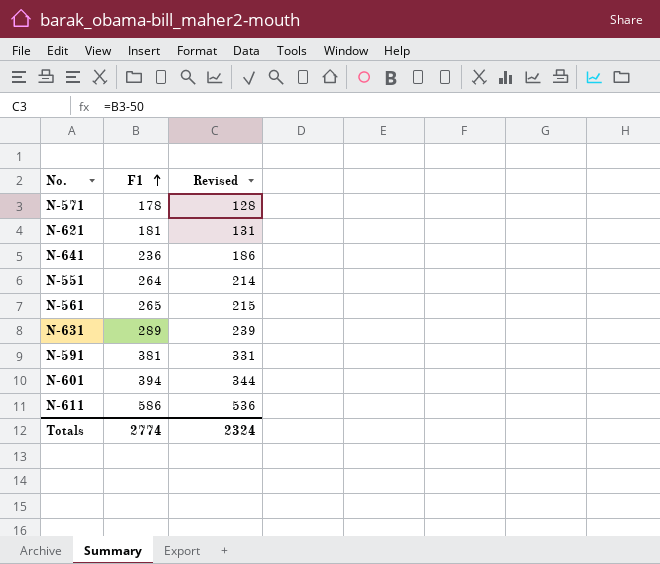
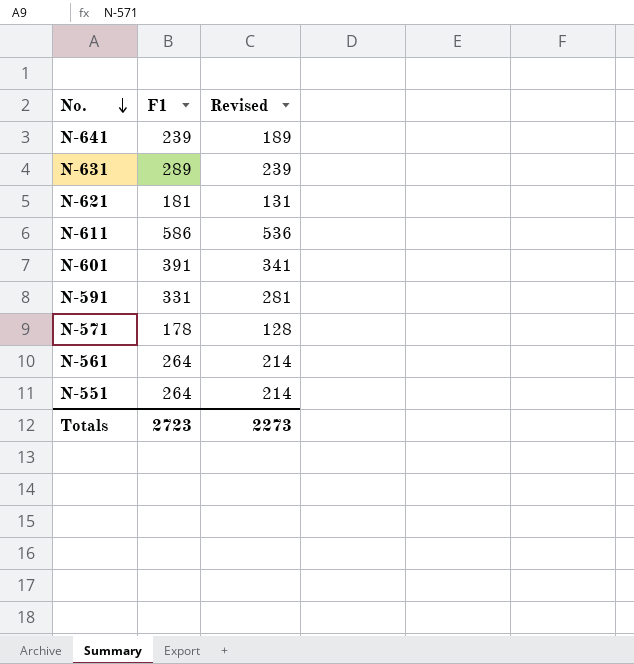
row order: F1 ascending -> No. descending
N-641 | F1: 236 -> 239
N-641 | Revised: 186 -> 189
N-601 | F1: 394 -> 391
N-601 | Revised: 344 -> 341
N-591 | F1: 381 -> 331
N-591 | Revised: 331 -> 281
N-561 | F1: 265 -> 264
N-561 | Revised: 215 -> 214
Totals | F1: 2774 -> 2723
Totals | Revised: 2324 -> 2273

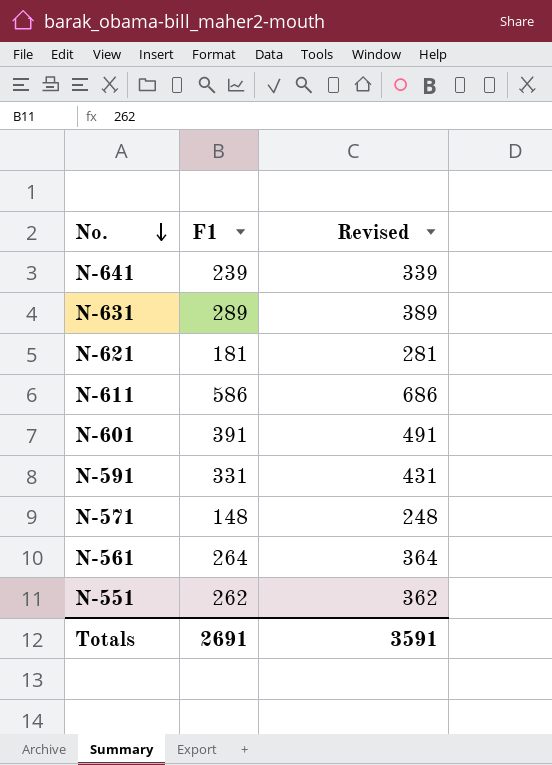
column Revised | formula: [F1] - 50 -> [F1] + 100
N-571 | F1: 178 -> 148
N-551 | F1: 264 -> 262
Totals | F1: 2723 -> 2691
Totals | Revised: 2273 -> 3591

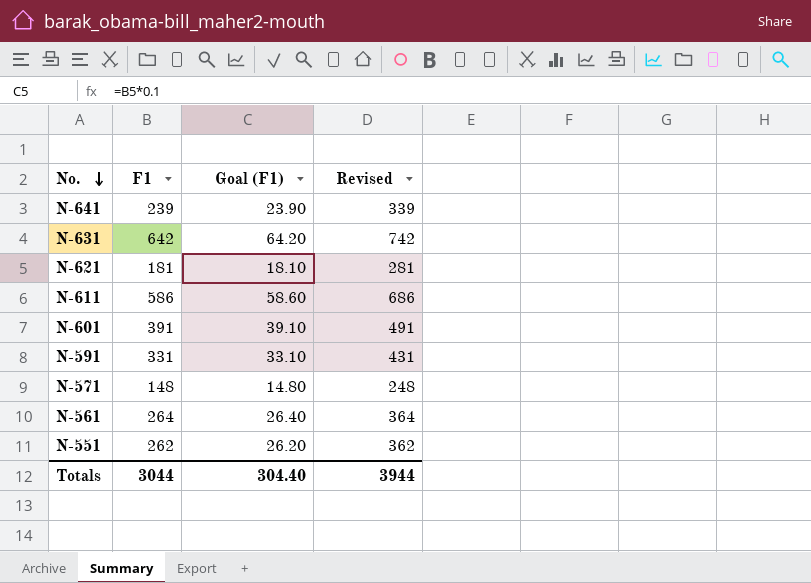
column Goal (F1) | formula: none -> [F1] * 0.1
N-631 | F1: 289 -> 642
N-631 | Revised: 389 -> 742
Totals | F1: 2691 -> 3044
Totals | Revised: 3591 -> 3944

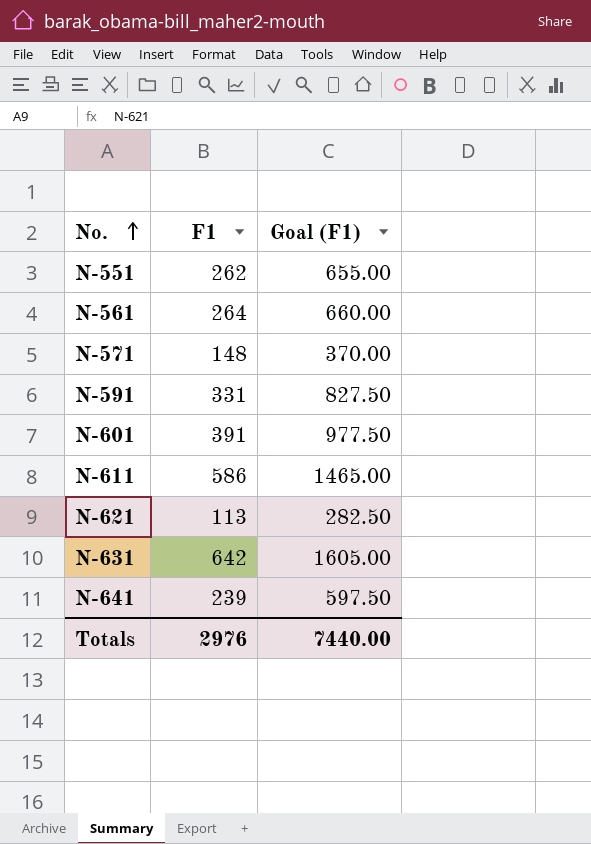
row order: No. descending -> No. ascending
column Revised | formula: [F1] + 100 -> none
column Goal (F1) | formula: [F1] * 0.1 -> [F1] * 2.5
N-621 | F1: 181 -> 113
Totals | F1: 3044 -> 2976
Totals | Goal (F1): 304.40 -> 7440.00

